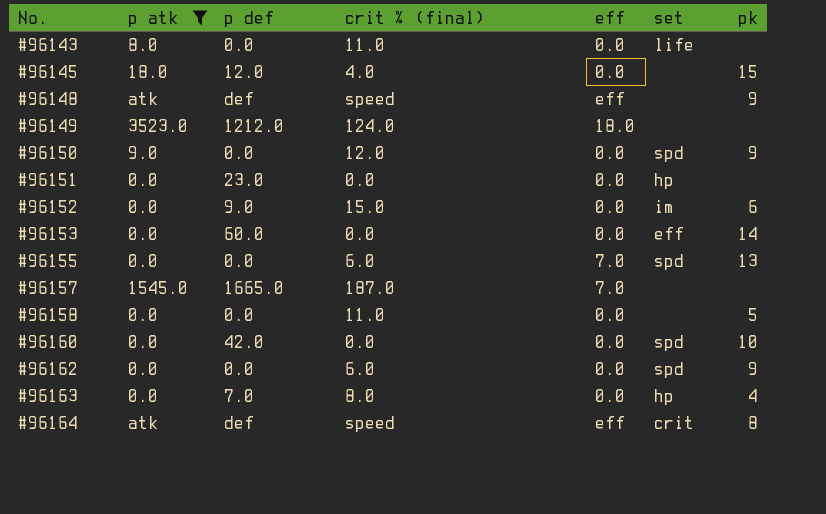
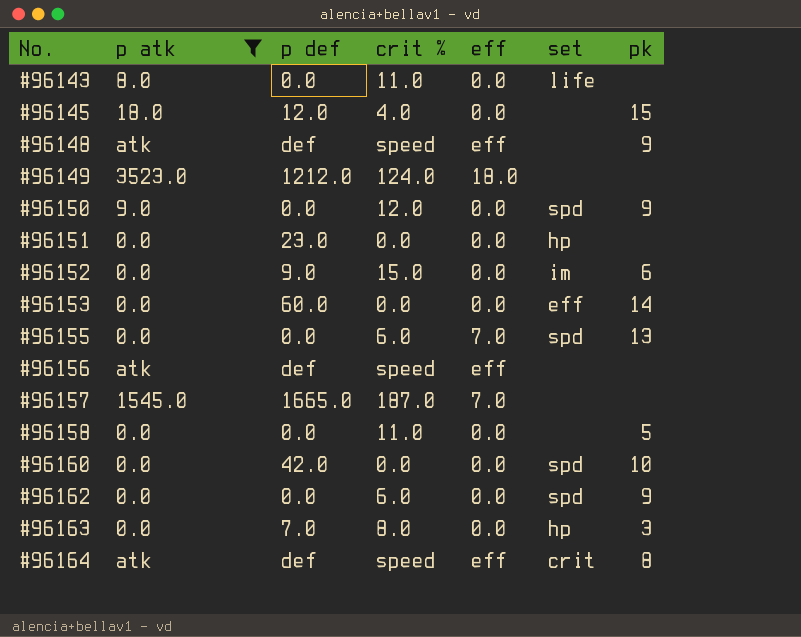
column name: crit % (final) -> crit %
row #96156: none -> atk | def | speed | eff | none | none
#96163 | pk: 4 -> 3

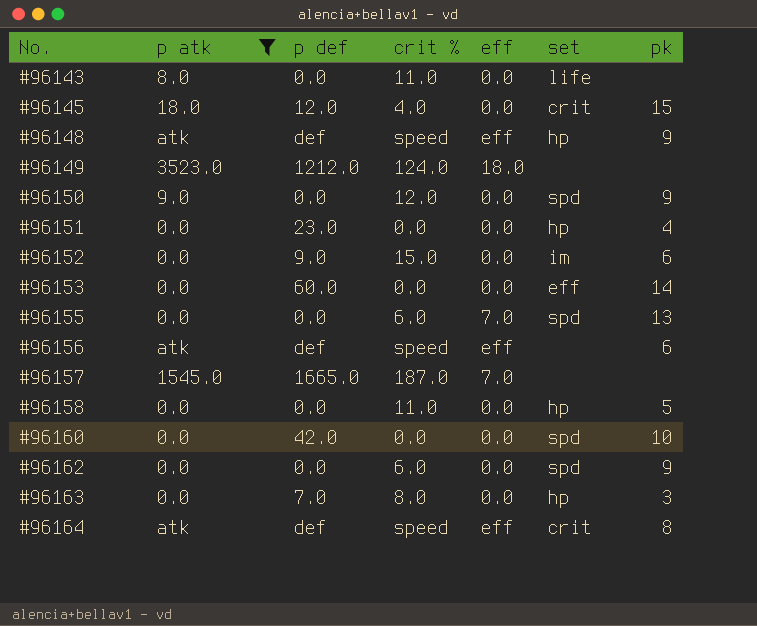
#96145 | set: none -> crit
#96148 | set: none -> hp
#96151 | pk: none -> 4
#96156 | pk: none -> 6
#96158 | set: none -> hp

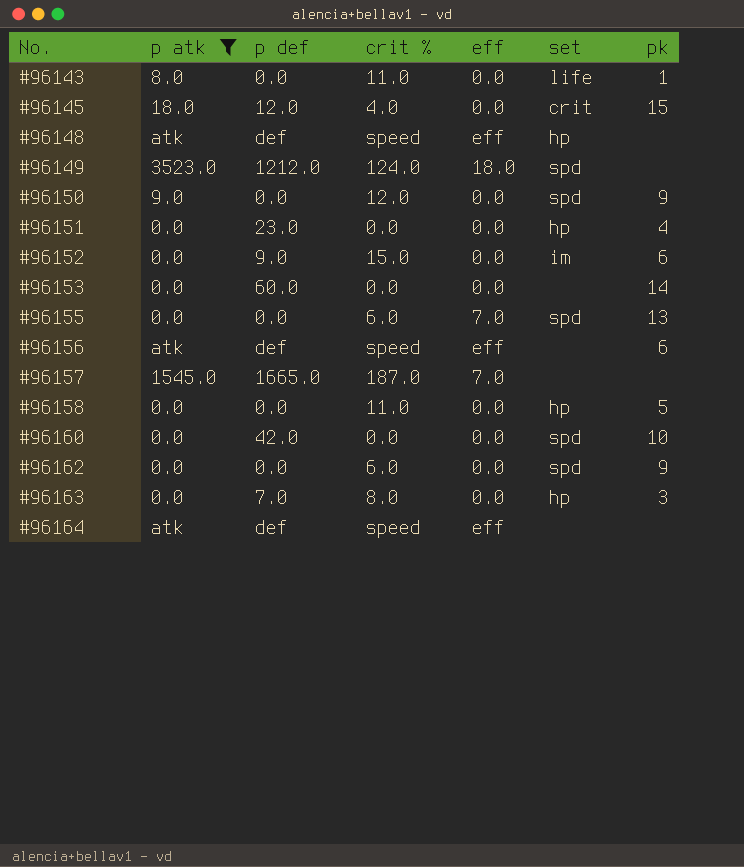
#96143 | pk: none -> 1
#96148 | pk: 9 -> none
#96149 | set: none -> spd
#96153 | set: eff -> none
#96164 | set: crit -> none
#96164 | pk: 8 -> none

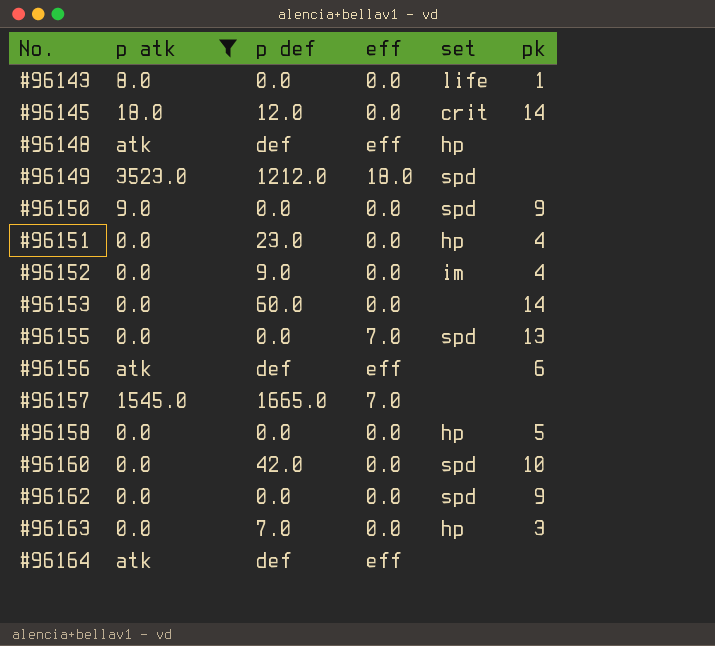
column crit % | position: 4 -> none
#96145 | pk: 15 -> 14
#96152 | pk: 6 -> 4

